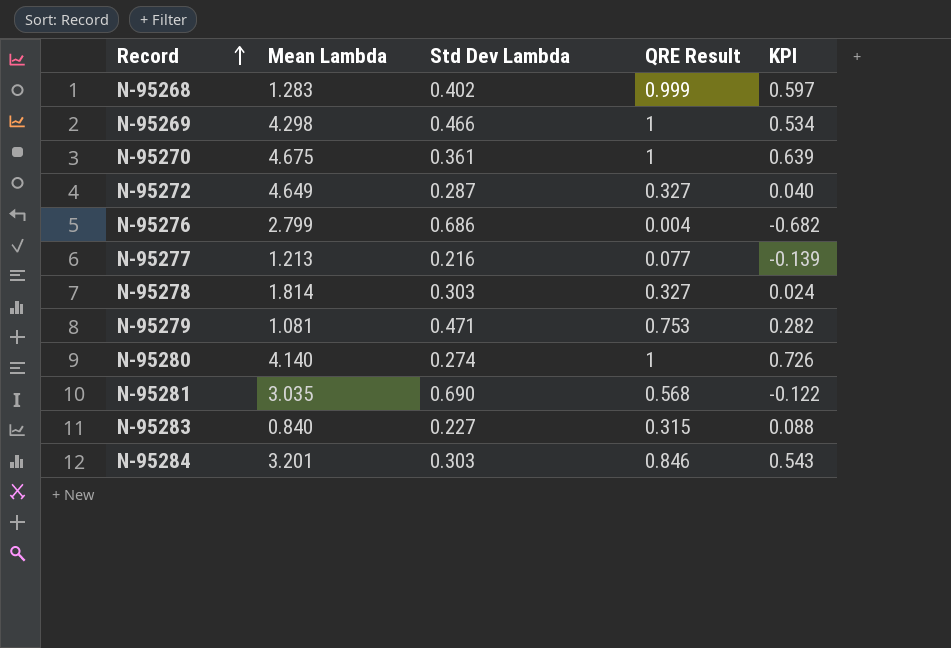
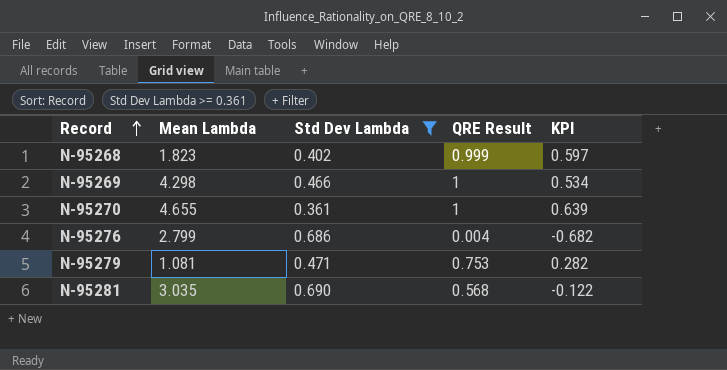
filter: none -> Std Dev Lambda >= 0.361
N-95268 | Mean Lambda: 1.283 -> 1.823
N-95270 | Mean Lambda: 4.675 -> 4.655

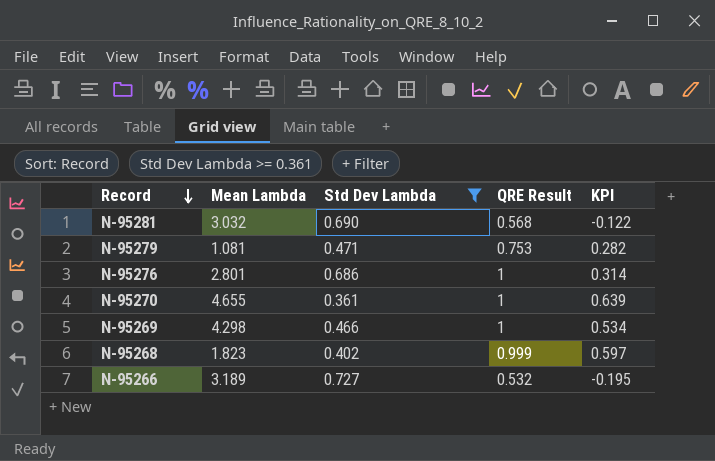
row order: Record ascending -> Record descending
N-95281 | Mean Lambda: 3.035 -> 3.032
N-95276 | Mean Lambda: 2.799 -> 2.801
N-95276 | QRE Result: 0.004 -> 1
N-95276 | KPI: -0.682 -> 0.314
row N-95266: none -> 3.189 | 0.727 | 0.532 | -0.195

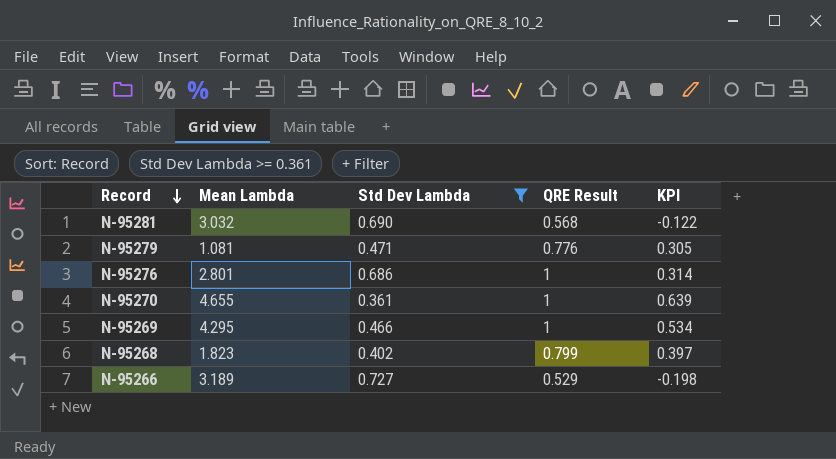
N-95279 | QRE Result: 0.753 -> 0.776
N-95279 | KPI: 0.282 -> 0.305
N-95269 | Mean Lambda: 4.298 -> 4.295
N-95268 | QRE Result: 0.999 -> 0.799
N-95268 | KPI: 0.597 -> 0.397
N-95266 | QRE Result: 0.532 -> 0.529
N-95266 | KPI: -0.195 -> -0.198

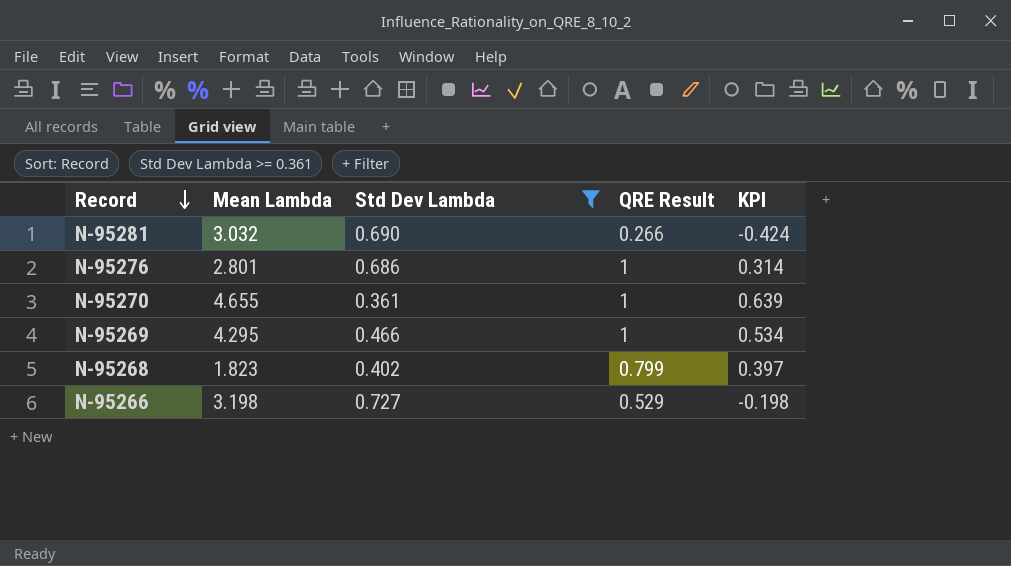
row N-95279: 1.081 | 0.471 | 0.776 | 0.305 -> none
N-95281 | QRE Result: 0.568 -> 0.266
N-95281 | KPI: -0.122 -> -0.424
N-95266 | Mean Lambda: 3.189 -> 3.198

